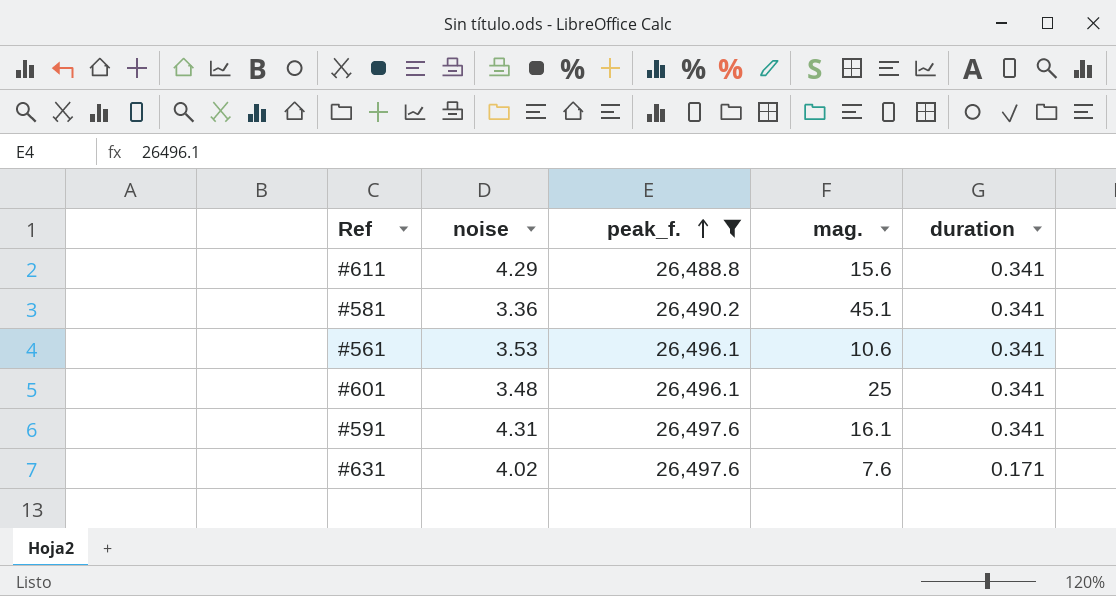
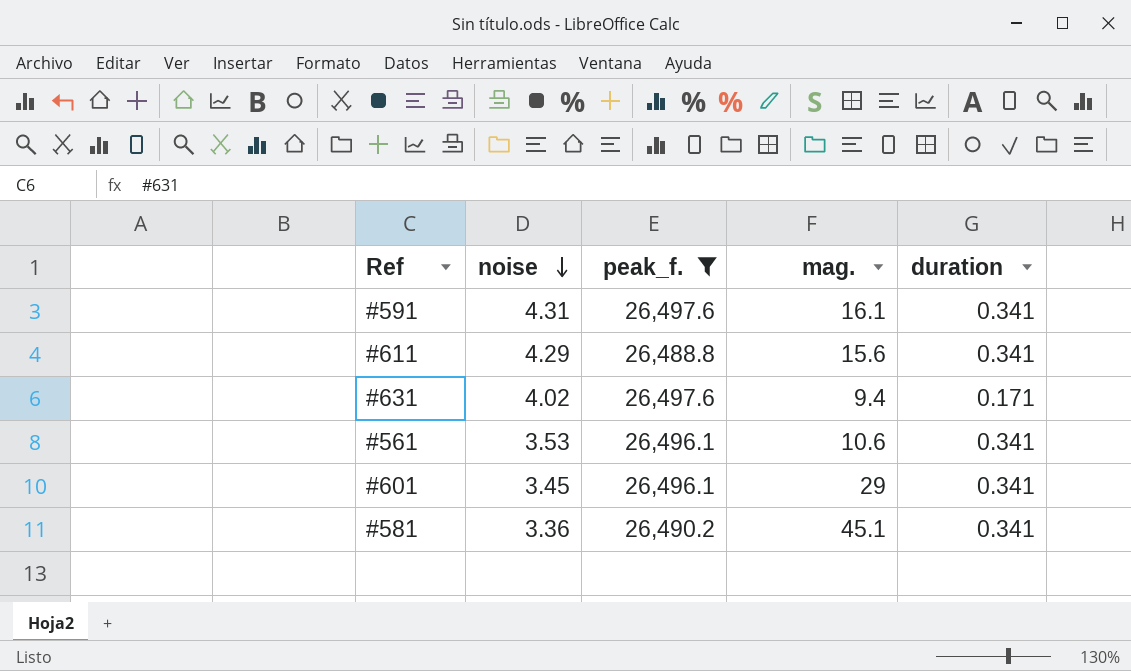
row order: peak_f. ascending -> noise descending
#631 | mag.: 7.6 -> 9.4
#601 | noise: 3.48 -> 3.45
#601 | mag.: 25 -> 29

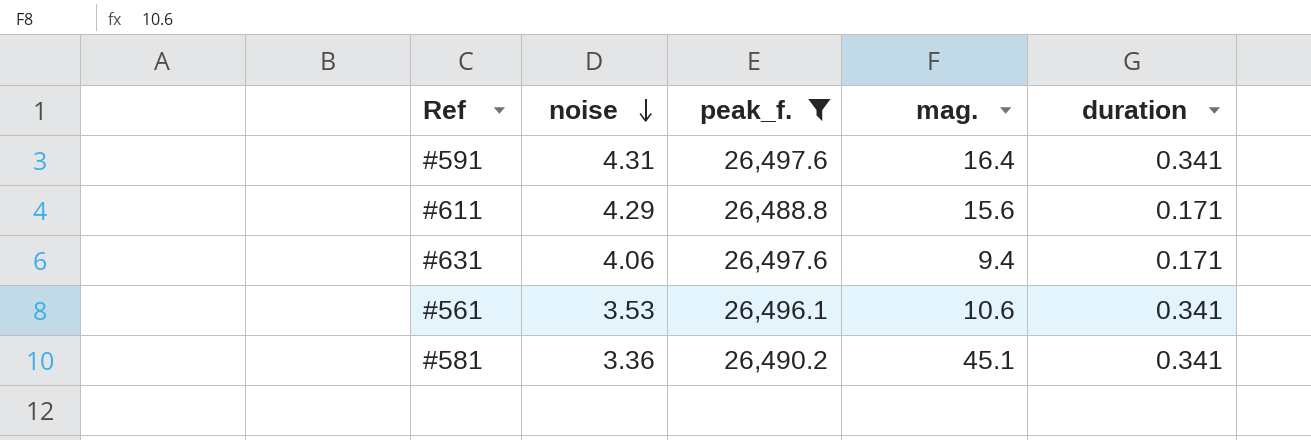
row #601: 3.45 | 26,496.1 | 29 | 0.341 -> none
#591 | mag.: 16.1 -> 16.4
#611 | duration: 0.341 -> 0.171
#631 | noise: 4.02 -> 4.06

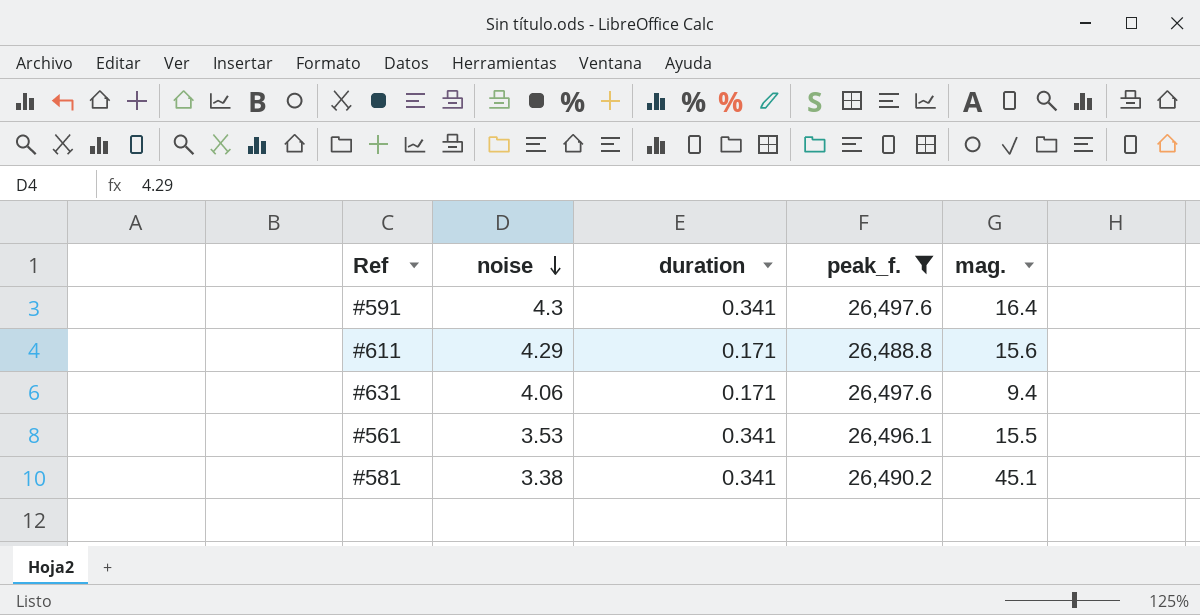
column duration | position: 5 -> 3
#591 | noise: 4.31 -> 4.3
#561 | mag.: 10.6 -> 15.5
#581 | noise: 3.36 -> 3.38

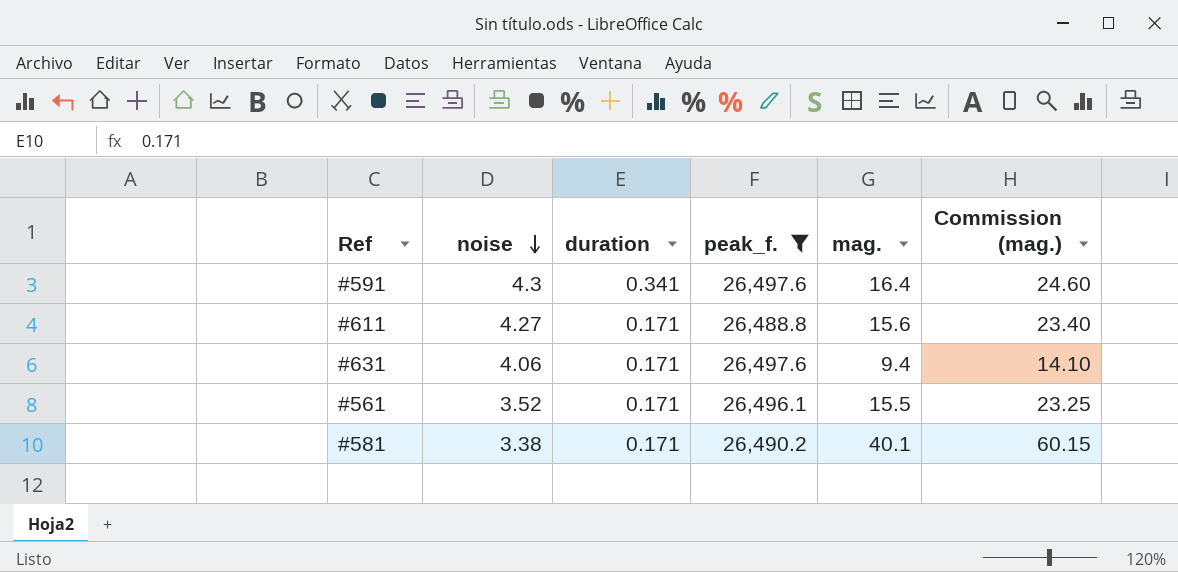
column Commission (mag.) | formula: none -> [mag.] * 1.5
#611 | noise: 4.29 -> 4.27
#561 | noise: 3.53 -> 3.52
#561 | duration: 0.341 -> 0.171
#581 | duration: 0.341 -> 0.171
#581 | mag.: 45.1 -> 40.1

